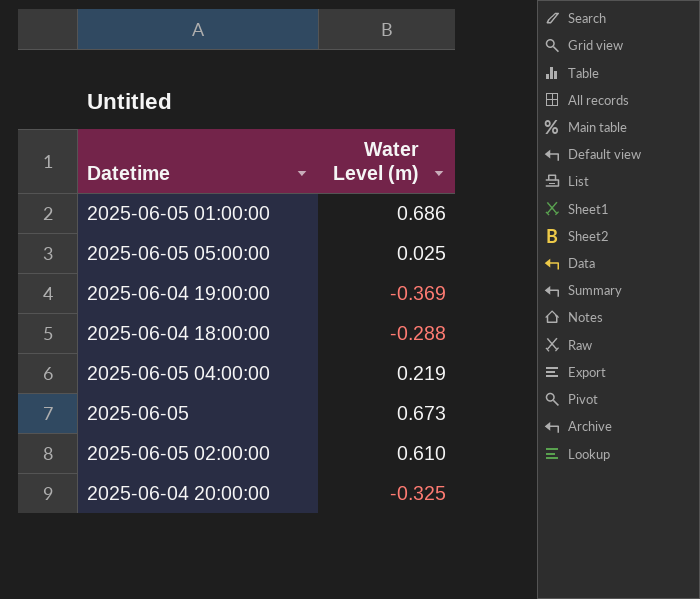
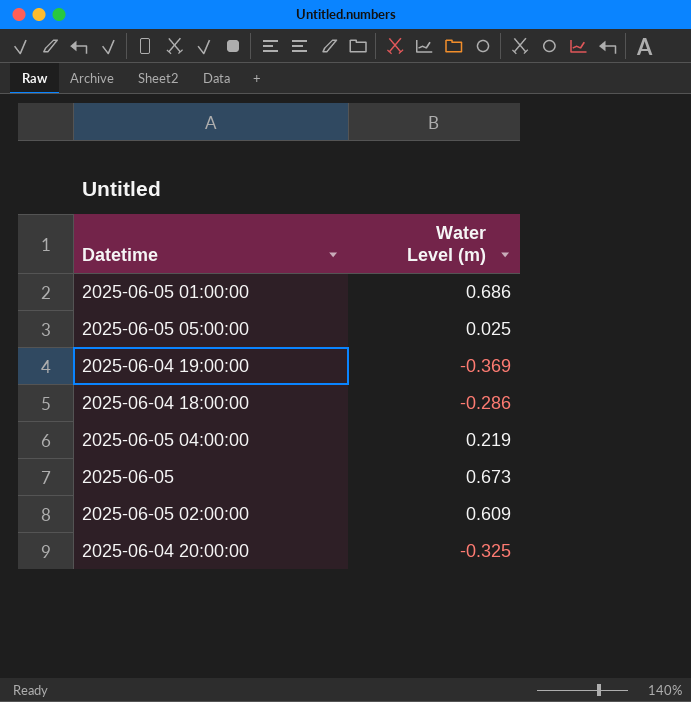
2025-06-04 18:00:00 | Water Level (m): -0.288 -> -0.286
2025-06-05 02:00:00 | Water Level (m): 0.610 -> 0.609

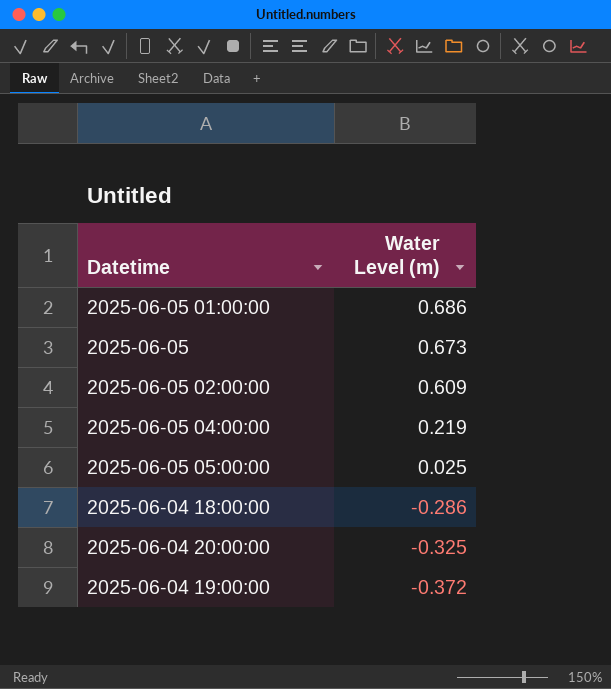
row order: none -> Water Level (m) descending
2025-06-04 19:00:00 | Water Level (m): -0.369 -> -0.372

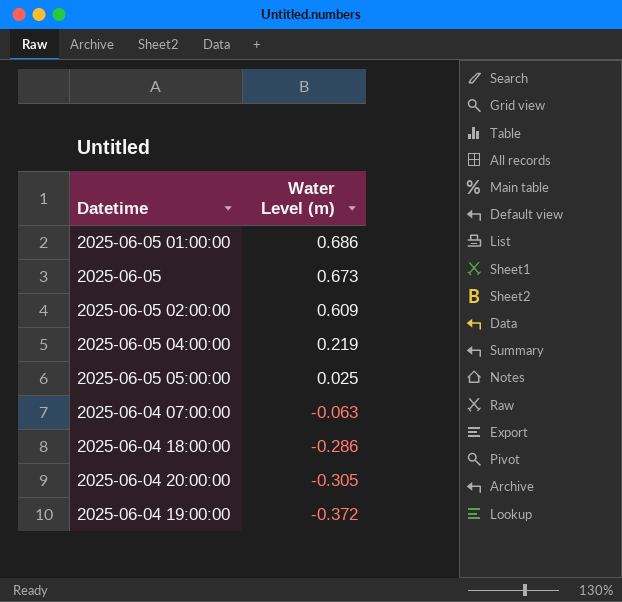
row 2025-06-04 07:00:00: none -> -0.063
2025-06-04 20:00:00 | Water Level (m): -0.325 -> -0.305

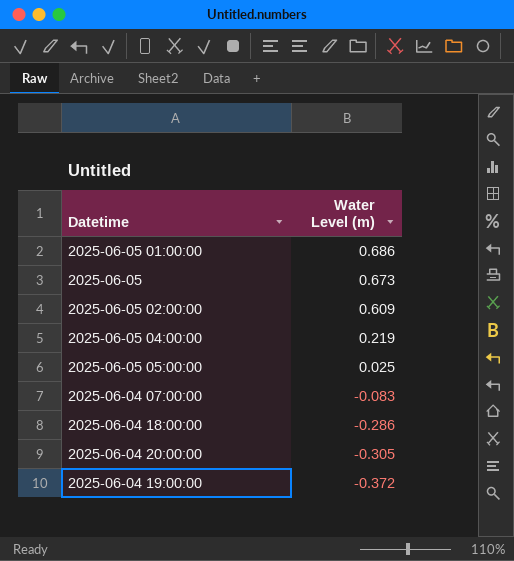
2025-06-04 07:00:00 | Water Level (m): -0.063 -> -0.083

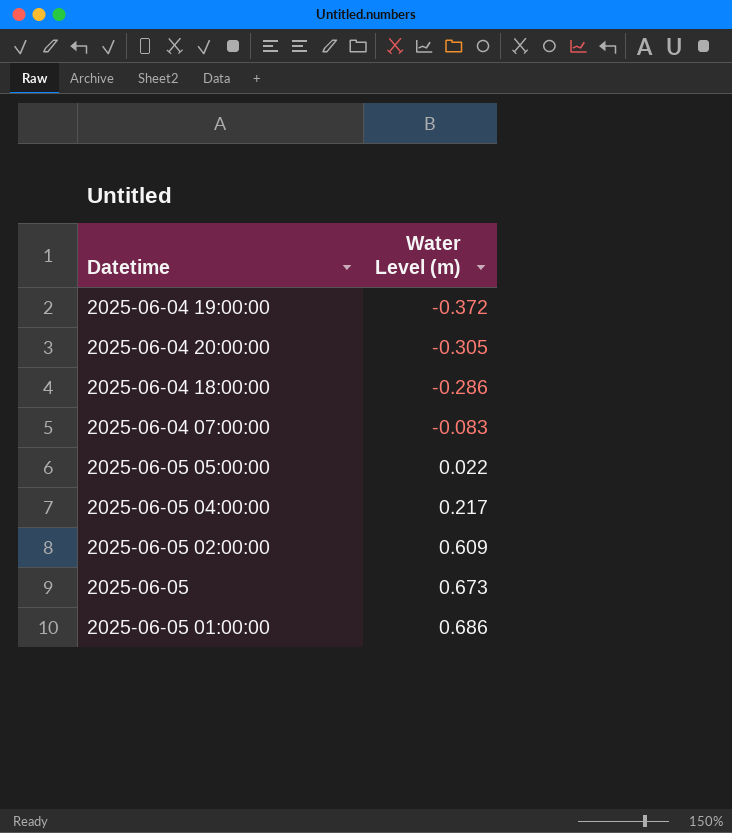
row order: Water Level (m) descending -> Water Level (m) ascending
2025-06-05 05:00:00 | Water Level (m): 0.025 -> 0.022
2025-06-05 04:00:00 | Water Level (m): 0.219 -> 0.217

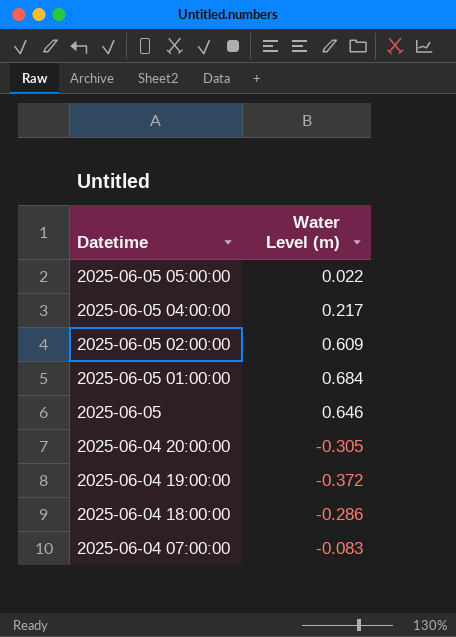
row order: Water Level (m) ascending -> Datetime descending
2025-06-05 01:00:00 | Water Level (m): 0.686 -> 0.684
2025-06-05 | Water Level (m): 0.673 -> 0.646

